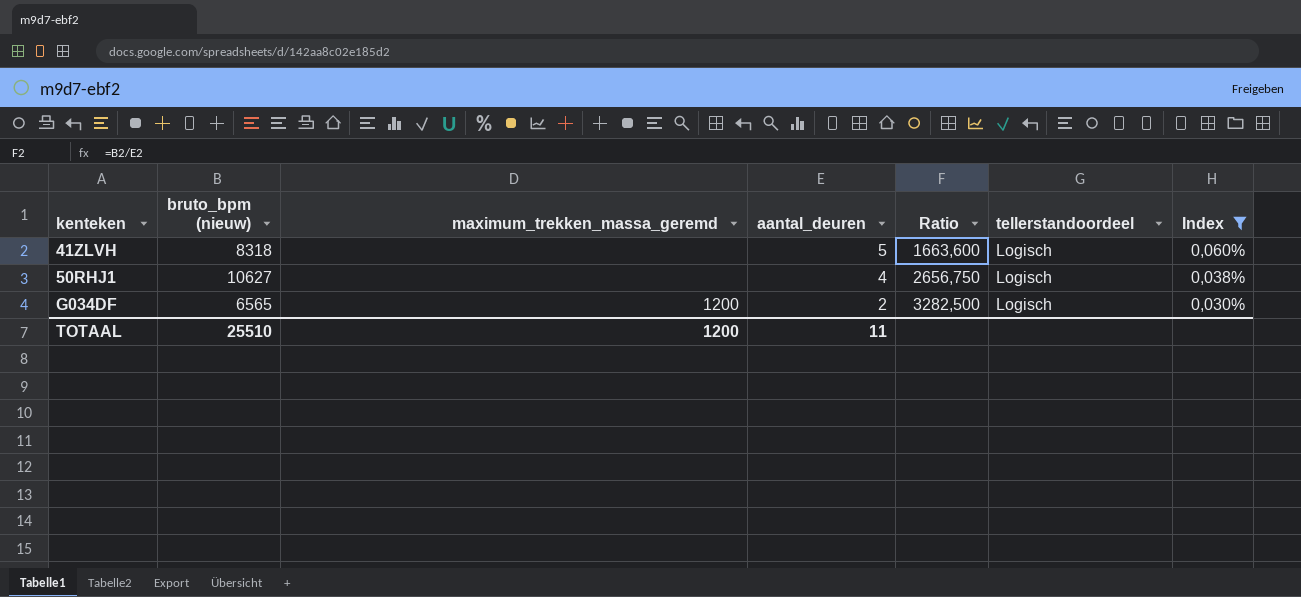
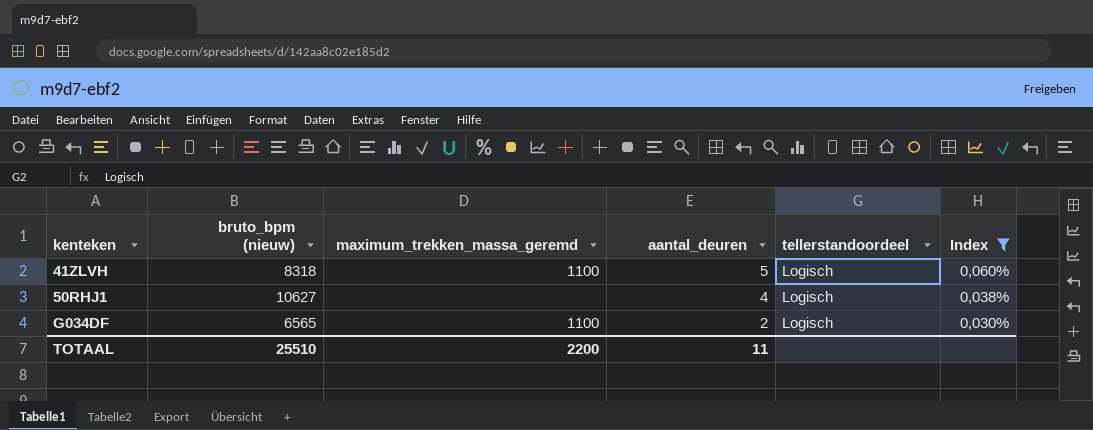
column Ratio | formula: [bruto_bpm (nieuw)] / [aantal_deuren] -> none
41ZLVH | maximum_trekken_massa_geremd: none -> 1100
G034DF | maximum_trekken_massa_geremd: 1200 -> 1100
TOTAAL | maximum_trekken_massa_geremd: 1200 -> 2200

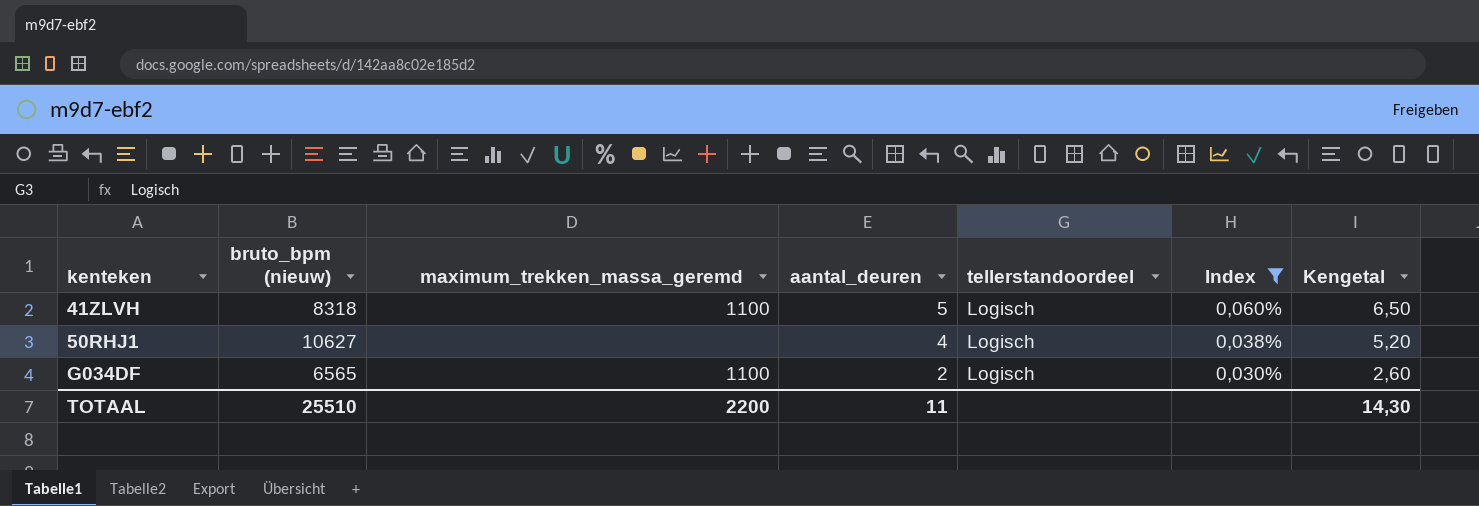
column Kengetal | formula: none -> [aantal_deuren] * 1,3

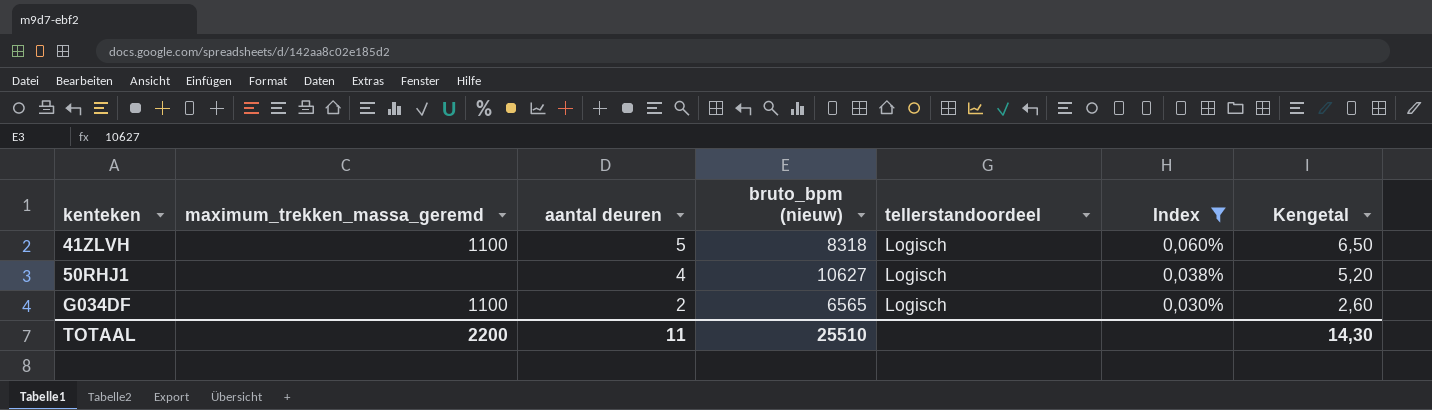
column name: aantal_deuren -> aantal deuren
column bruto_bpm (nieuw) | position: 2 -> 4

